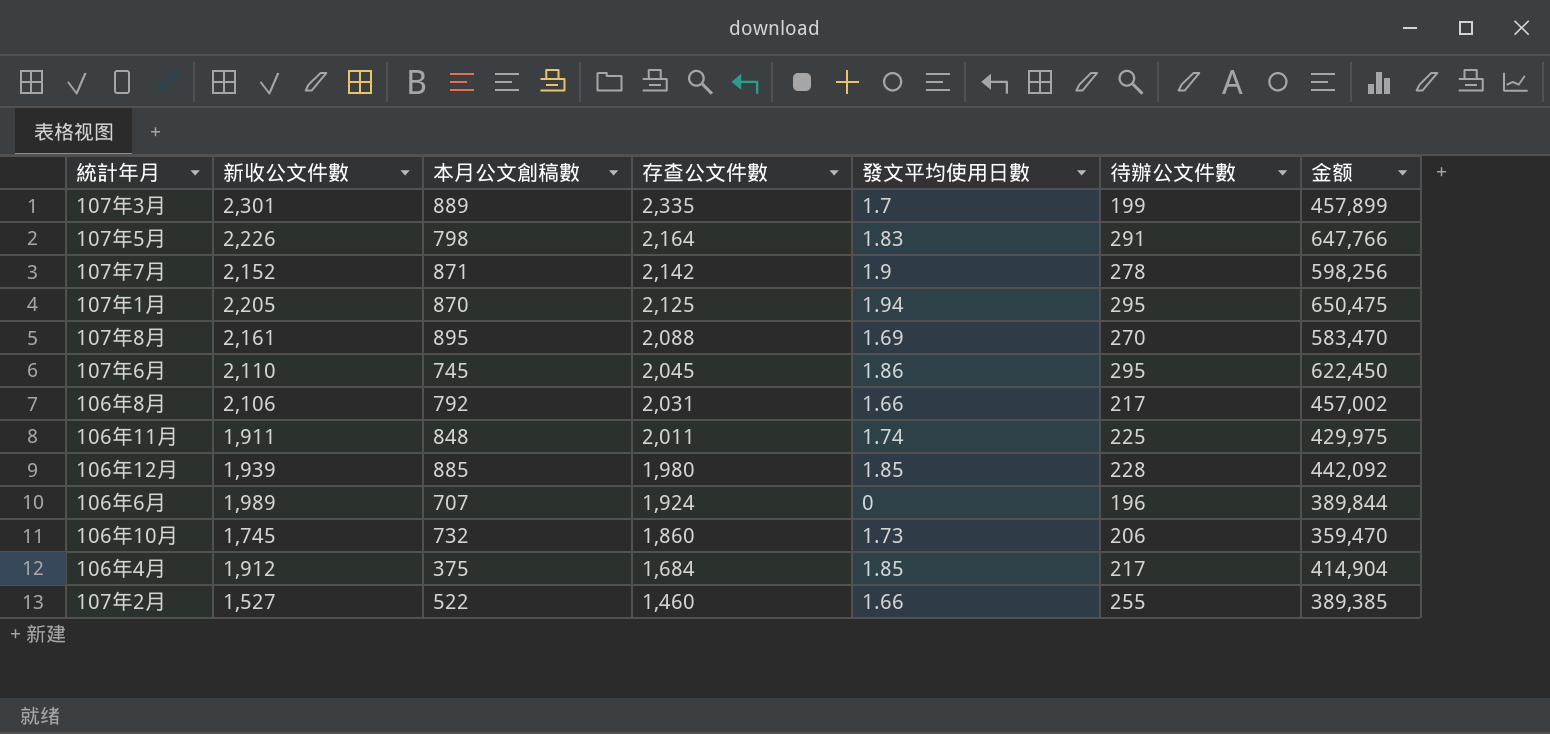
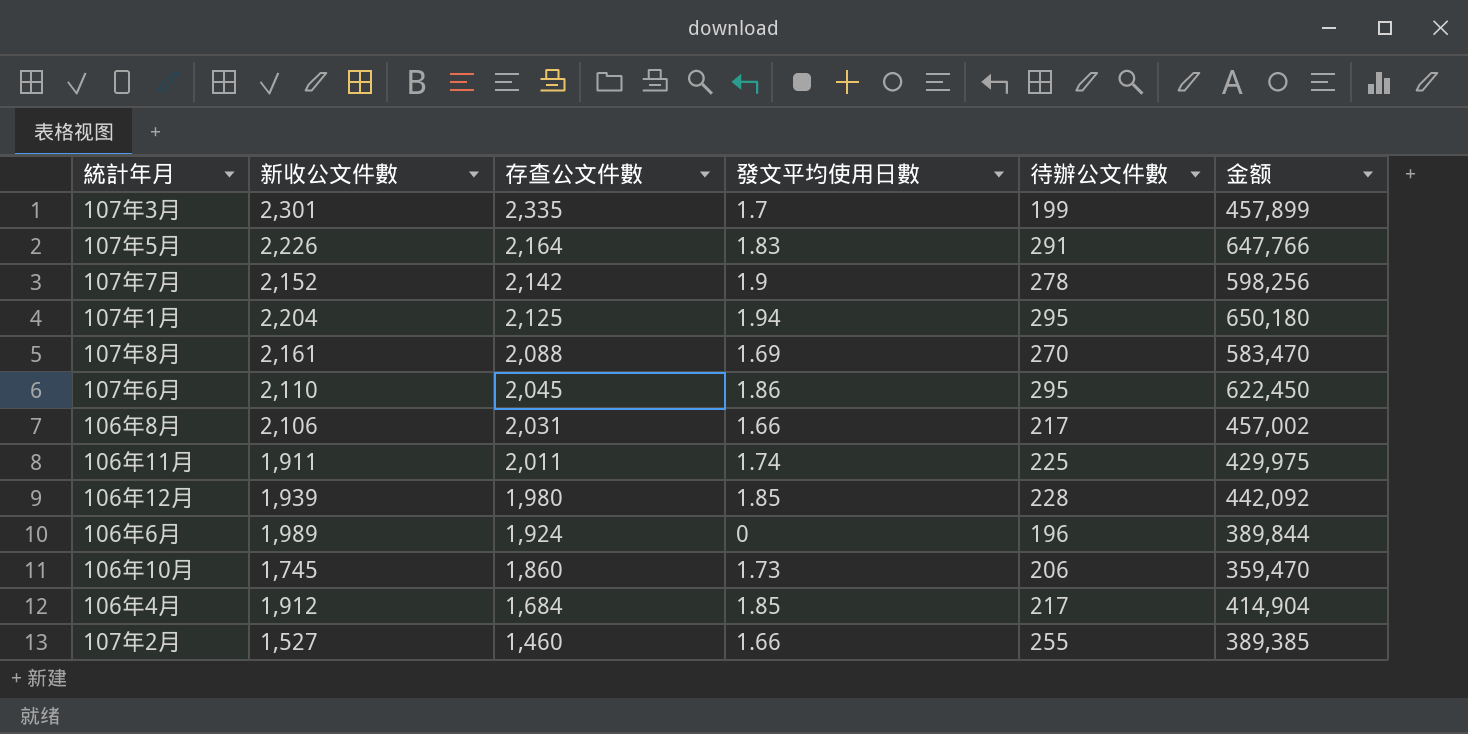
column 本月公文創稿數 | position: 3 -> none
107年1月 | 新收公文件數: 2,205 -> 2,204
107年1月 | 金额: 650,475 -> 650,180

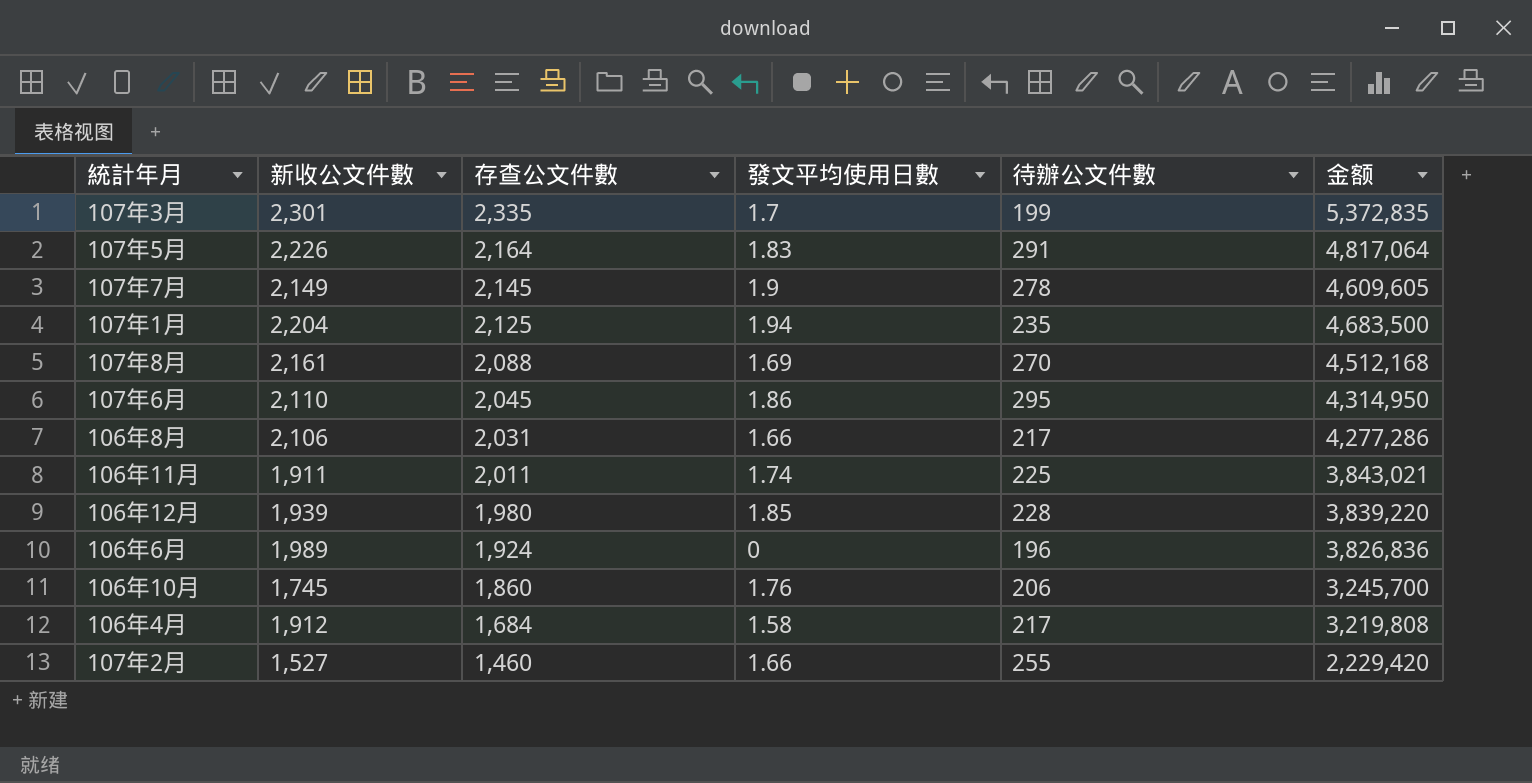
column 金额 | formula: [新收公文件數] * [待辦公文件數] -> [新收公文件數] * [存查公文件數]
107年7月 | 新收公文件數: 2,152 -> 2,149
107年7月 | 存查公文件數: 2,142 -> 2,145
107年1月 | 待辦公文件數: 295 -> 235
106年10月 | 發文平均使用日數: 1.73 -> 1.76
106年4月 | 發文平均使用日數: 1.85 -> 1.58

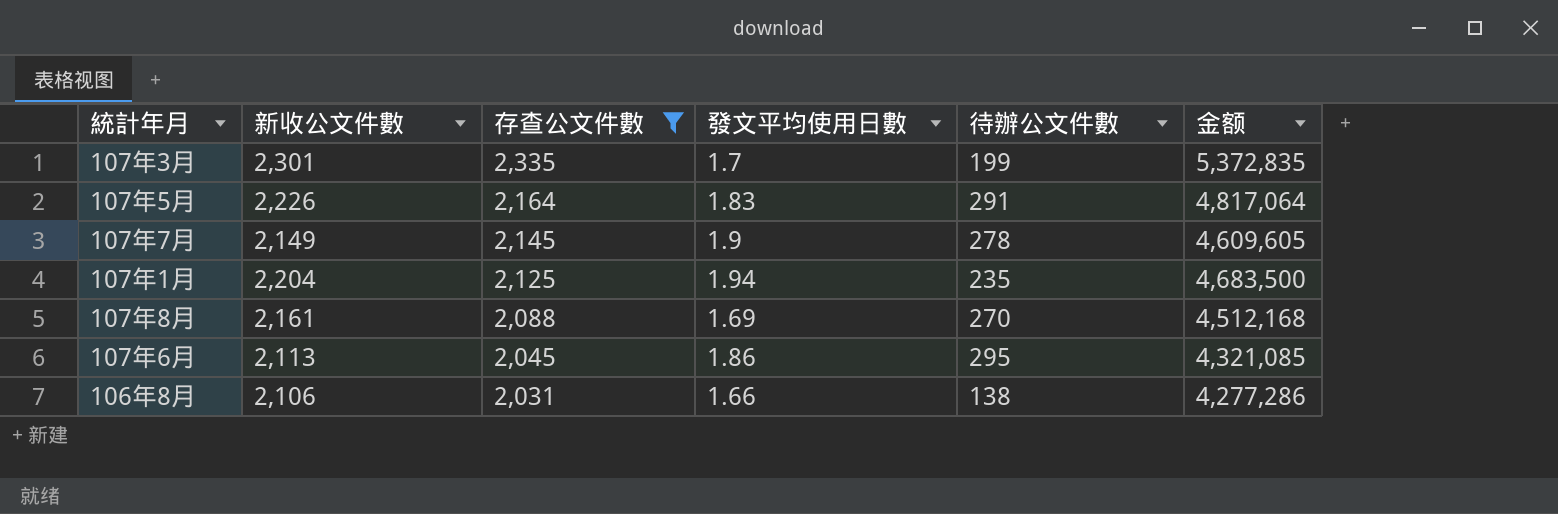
filter: none -> 存查公文件數 >= 2,031
107年6月 | 新收公文件數: 2,110 -> 2,113
107年6月 | 金额: 4,314,950 -> 4,321,085
106年8月 | 待辦公文件數: 217 -> 138

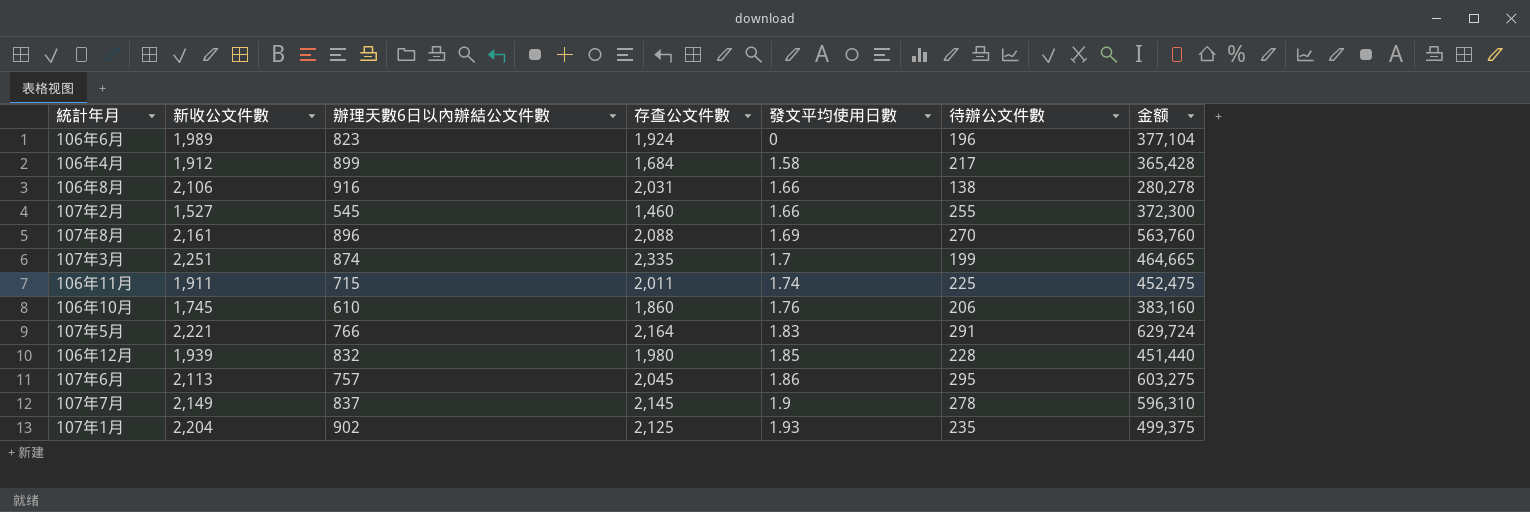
filter: 存查公文件數 >= 2,031 -> none
row order: 存查公文件數 descending -> 發文平均使用日數 ascending
column 辦理天數6日以內辦結公文件數 | position: none -> 3
column 金额 | formula: [新收公文件數] * [存查公文件數] -> [存查公文件數] * [待辦公文件數]
107年3月 | 新收公文件數: 2,301 -> 2,251
107年5月 | 新收公文件數: 2,226 -> 2,221
107年1月 | 發文平均使用日數: 1.94 -> 1.93

